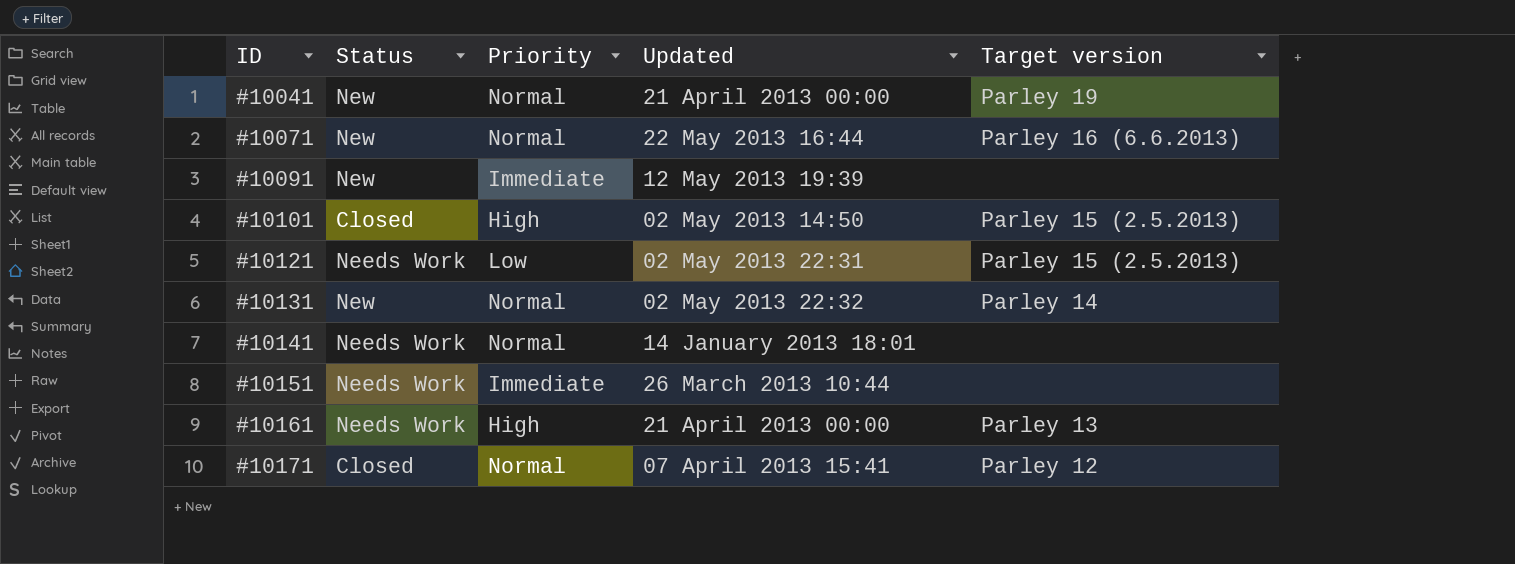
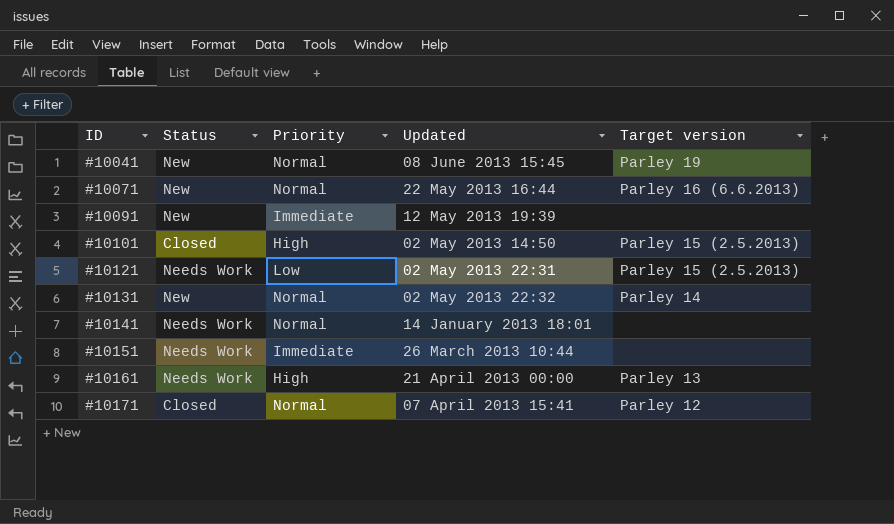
#10041 | Updated: 21 April 2013 00:00 -> 08 June 2013 15:45

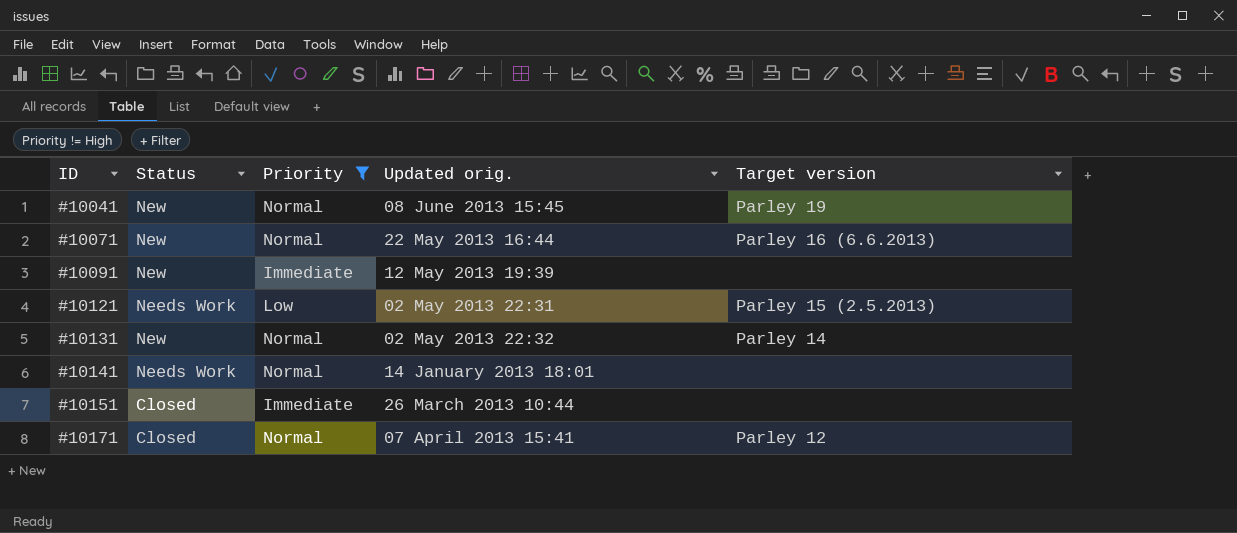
filter: none -> Priority != High
column name: Updated -> Updated orig.
#10151 | Status: Needs Work -> Closed

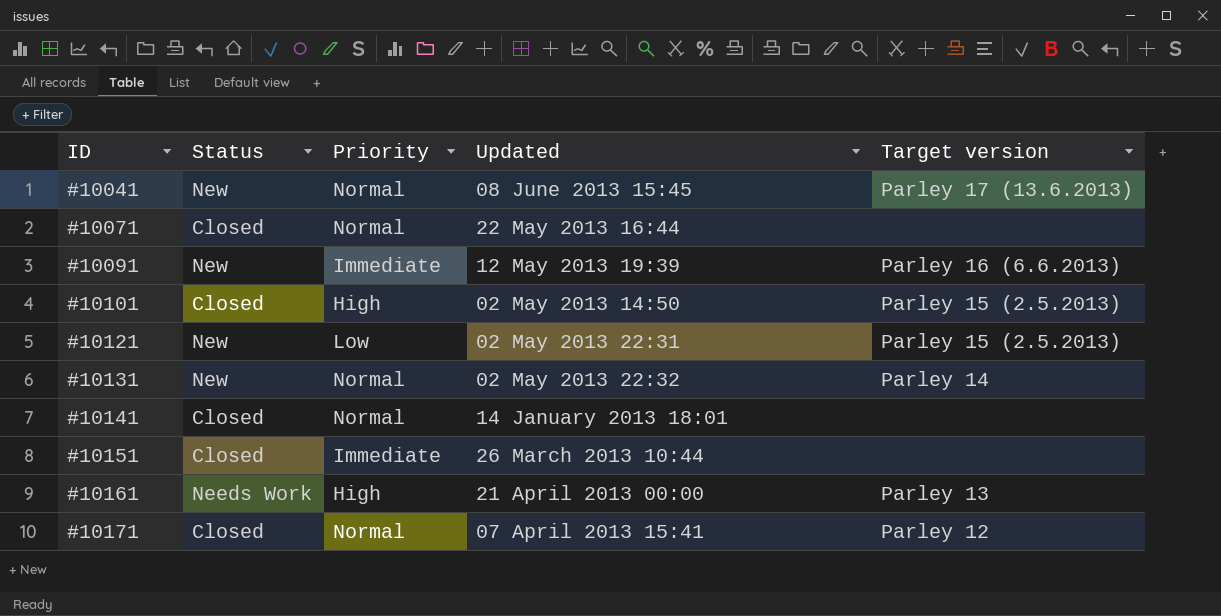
filter: Priority != High -> none
column name: Updated orig. -> Updated
#10041 | Target version: Parley 19 -> Parley 17 (13.6.2013)
#10071 | Status: New -> Closed
#10071 | Target version: Parley 16 (6.6.2013) -> none
#10091 | Target version: none -> Parley 16 (6.6.2013)
#10121 | Status: Needs Work -> New
#10141 | Status: Needs Work -> Closed

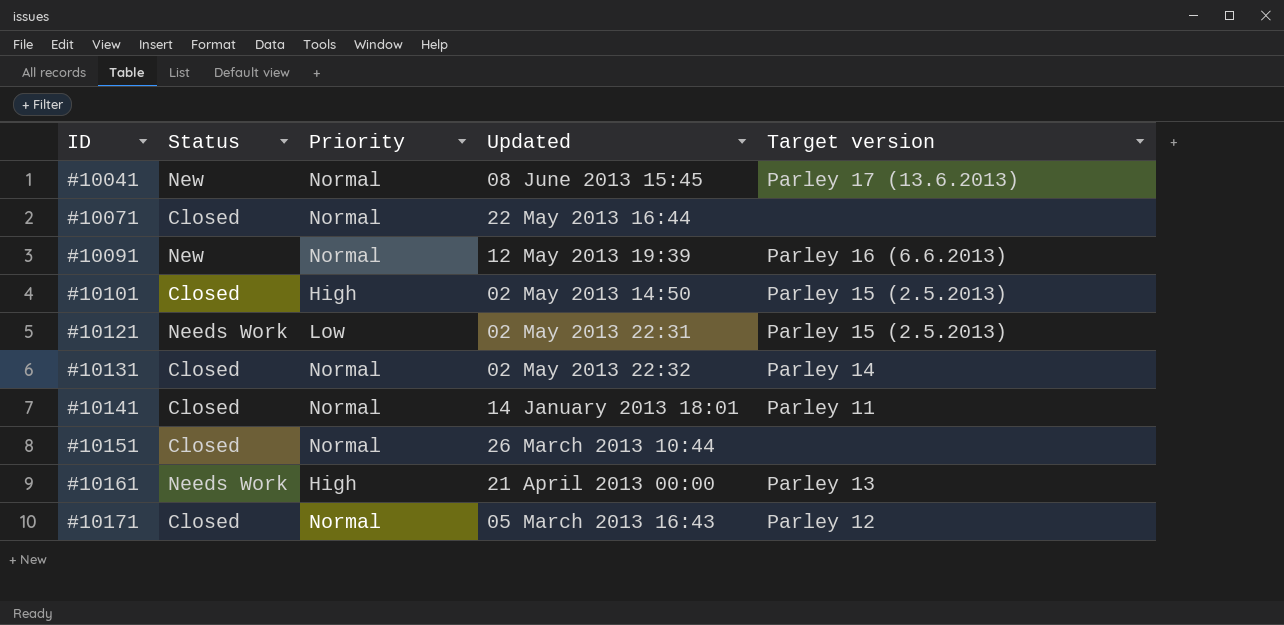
#10091 | Priority: Immediate -> Normal
#10121 | Status: New -> Needs Work
#10131 | Status: New -> Closed
#10141 | Target version: none -> Parley 11
#10151 | Priority: Immediate -> Normal
#10171 | Updated: 07 April 2013 15:41 -> 05 March 2013 16:43

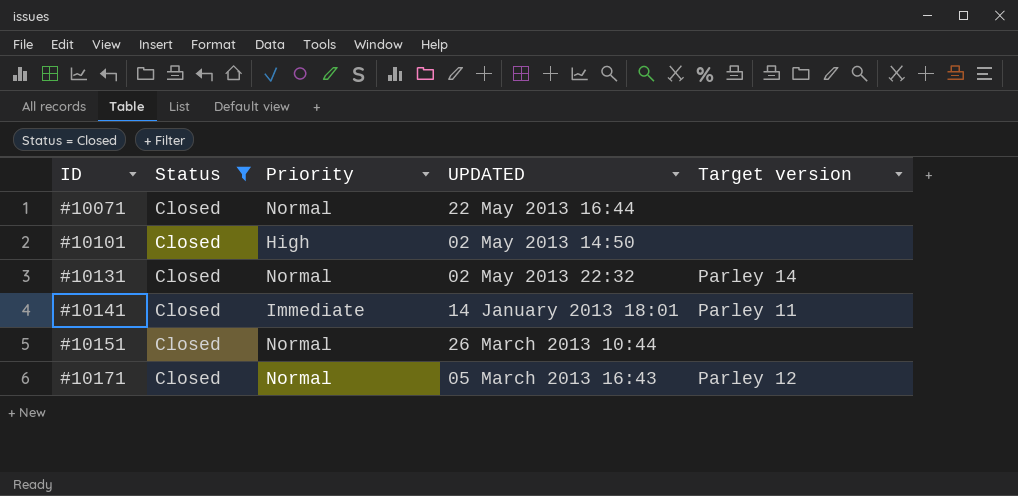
filter: none -> Status = Closed
column name: Updated -> UPDATED
#10101 | Target version: Parley 15 (2.5.2013) -> none
#10141 | Priority: Normal -> Immediate

